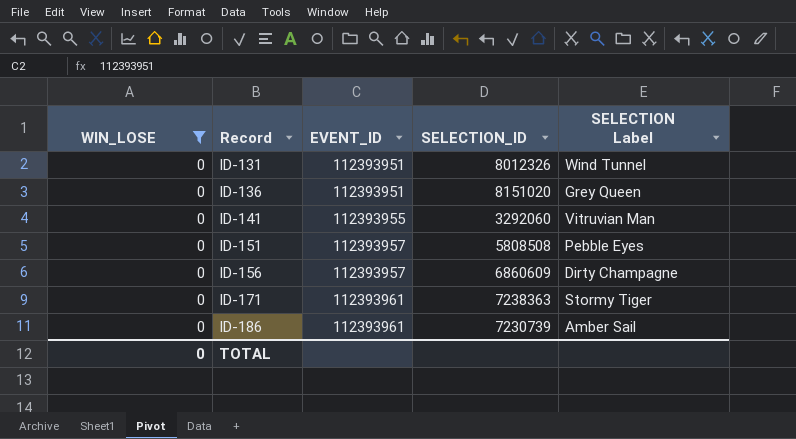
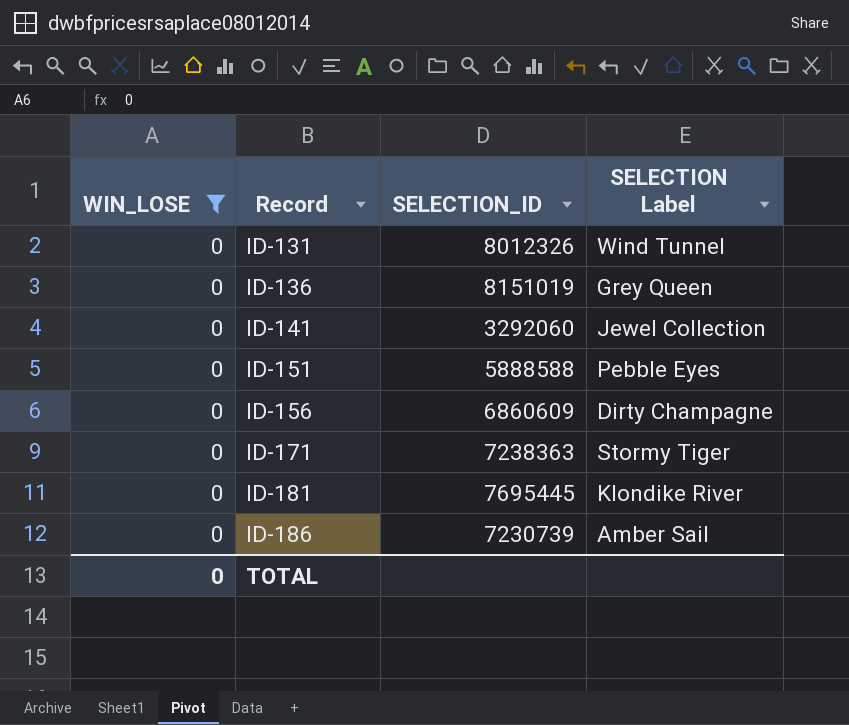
column EVENT_ID | position: 3 -> none
ID-136 | SELECTION_ID: 8151020 -> 8151019
ID-141 | SELECTION Label: Vitruvian Man -> Jewel Collection
ID-151 | SELECTION_ID: 5808508 -> 5888588
row ID-181: none -> 0 | 7695445 | Klondike River

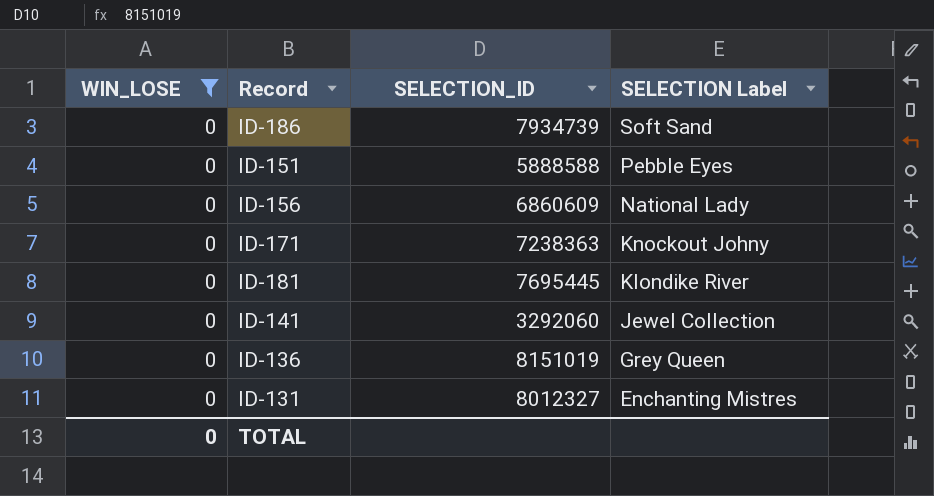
row order: Record ascending -> SELECTION Label descending
ID-186 | SELECTION_ID: 7230739 -> 7934739
ID-186 | SELECTION Label: Amber Sail -> Soft Sand
ID-156 | SELECTION Label: Dirty Champagne -> National Lady
ID-171 | SELECTION Label: Stormy Tiger -> Knockout Johny
ID-131 | SELECTION_ID: 8012326 -> 8012327
ID-131 | SELECTION Label: Wind Tunnel -> Enchanting Mistres

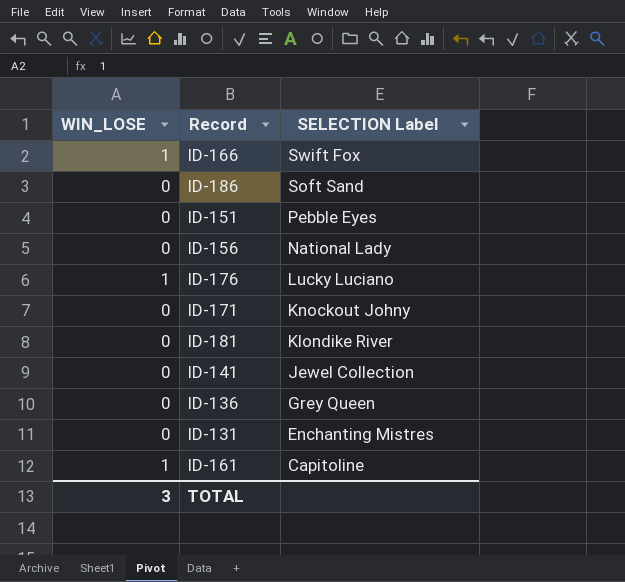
filter: WIN_LOSE = 0 -> none
column SELECTION_ID | position: 3 -> none
TOTAL | WIN_LOSE: 0 -> 3

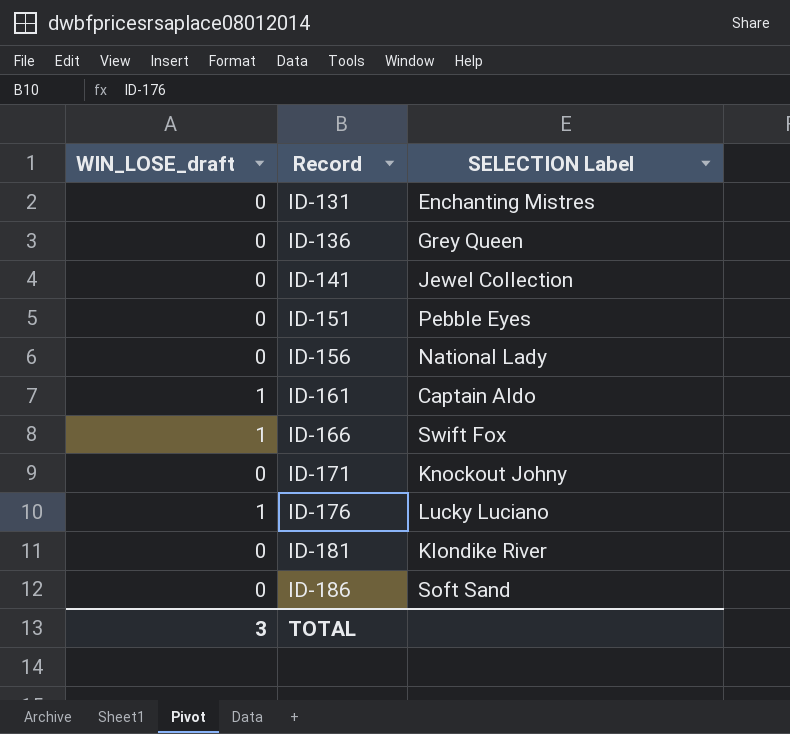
row order: SELECTION Label descending -> Record ascending
column name: WIN_LOSE -> WIN_LOSE_draft
ID-161 | SELECTION Label: Capitoline -> Captain Aldo

